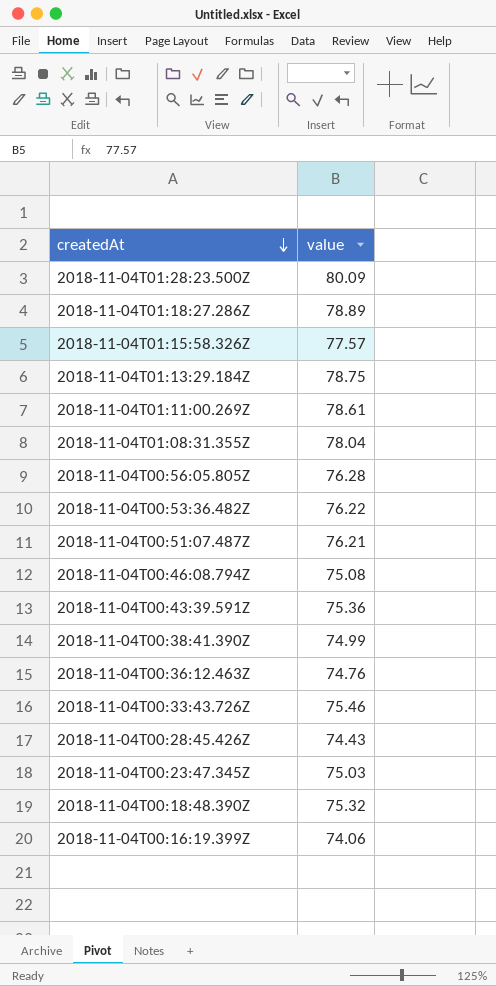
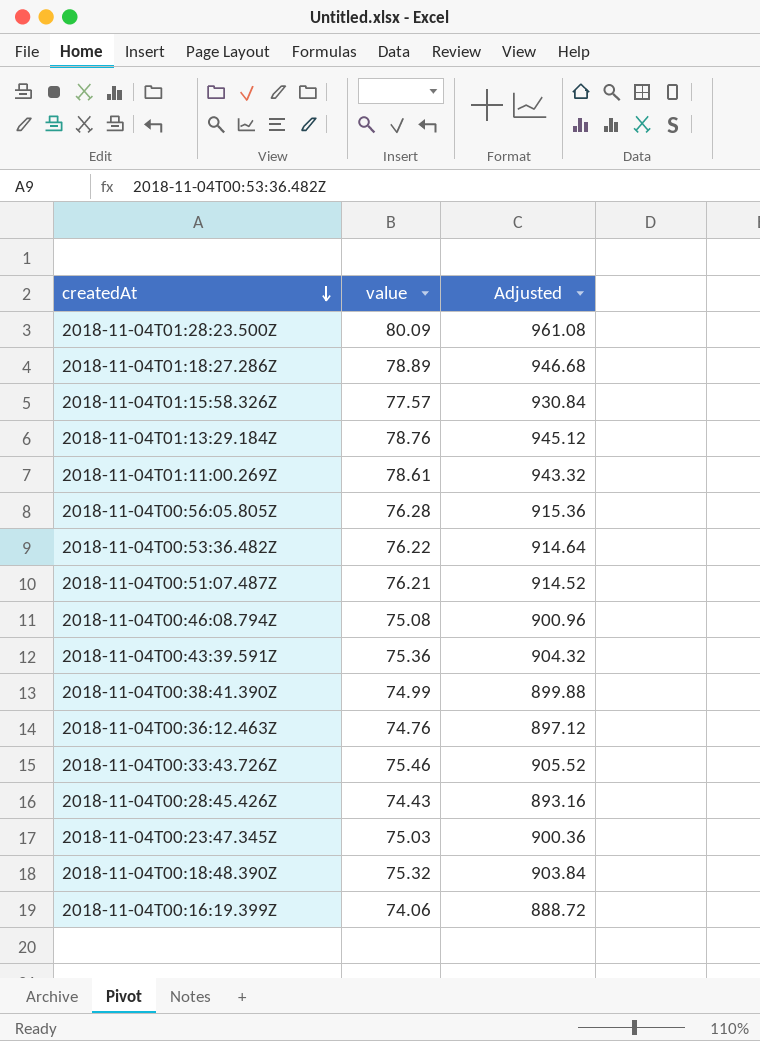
column Adjusted | formula: none -> [value] * 12
row 2018-11-04T01:08:31.355Z: 78.04 -> none
2018-11-04T01:13:29.184Z | value: 78.75 -> 78.76

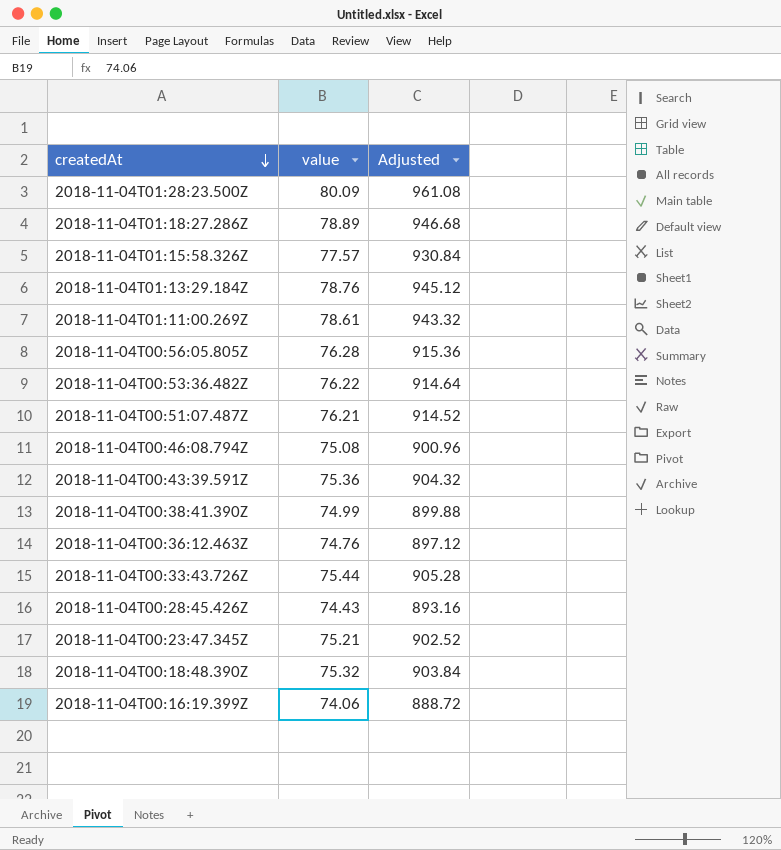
2018-11-04T00:33:43.726Z | value: 75.46 -> 75.44
2018-11-04T00:33:43.726Z | Adjusted: 905.52 -> 905.28
2018-11-04T00:23:47.345Z | value: 75.03 -> 75.21
2018-11-04T00:23:47.345Z | Adjusted: 900.36 -> 902.52

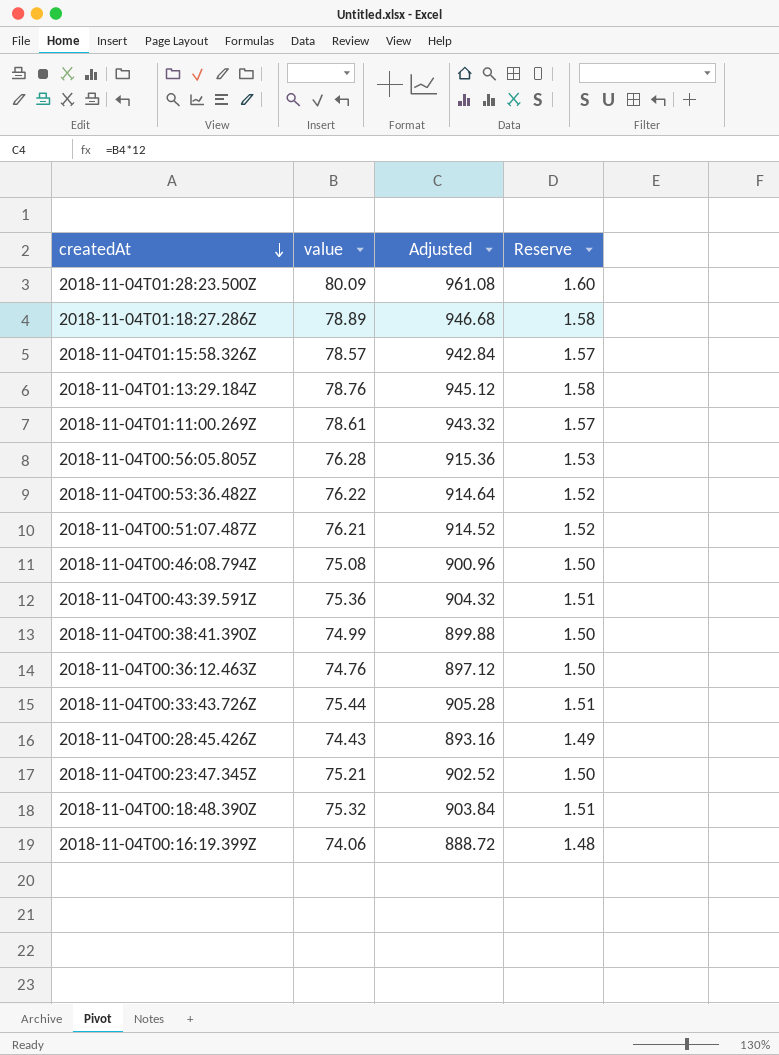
column Reserve | formula: none -> [value] * 0.02
2018-11-04T01:15:58.326Z | value: 77.57 -> 78.57
2018-11-04T01:15:58.326Z | Adjusted: 930.84 -> 942.84

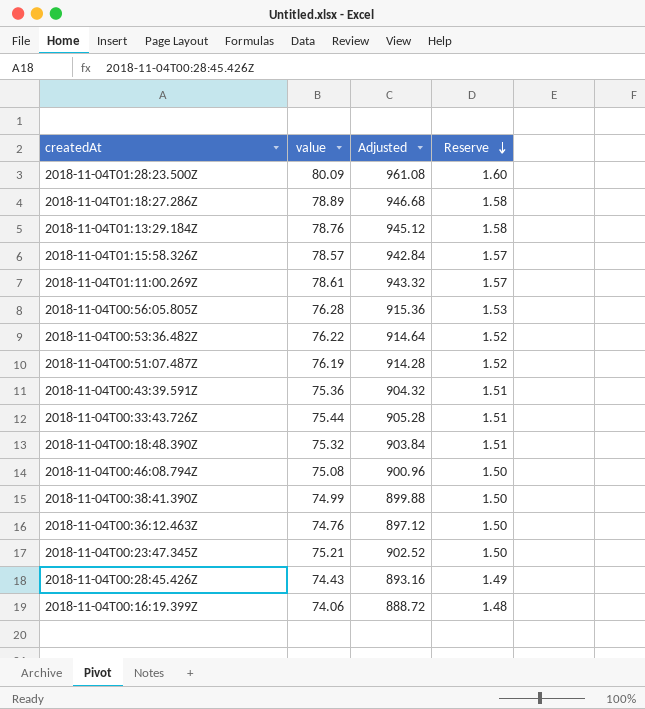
row order: createdAt descending -> Reserve descending
2018-11-04T00:51:07.487Z | value: 76.21 -> 76.19
2018-11-04T00:51:07.487Z | Adjusted: 914.52 -> 914.28

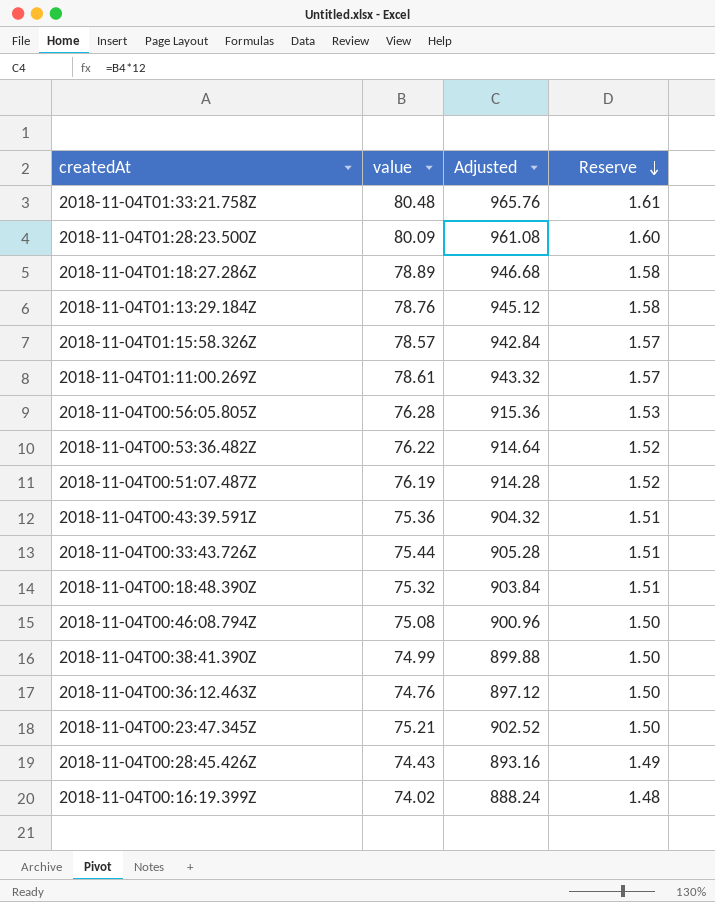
row 2018-11-04T01:33:21.758Z: none -> 80.48 | 965.76 | 1.61
2018-11-04T00:16:19.399Z | value: 74.06 -> 74.02
2018-11-04T00:16:19.399Z | Adjusted: 888.72 -> 888.24

